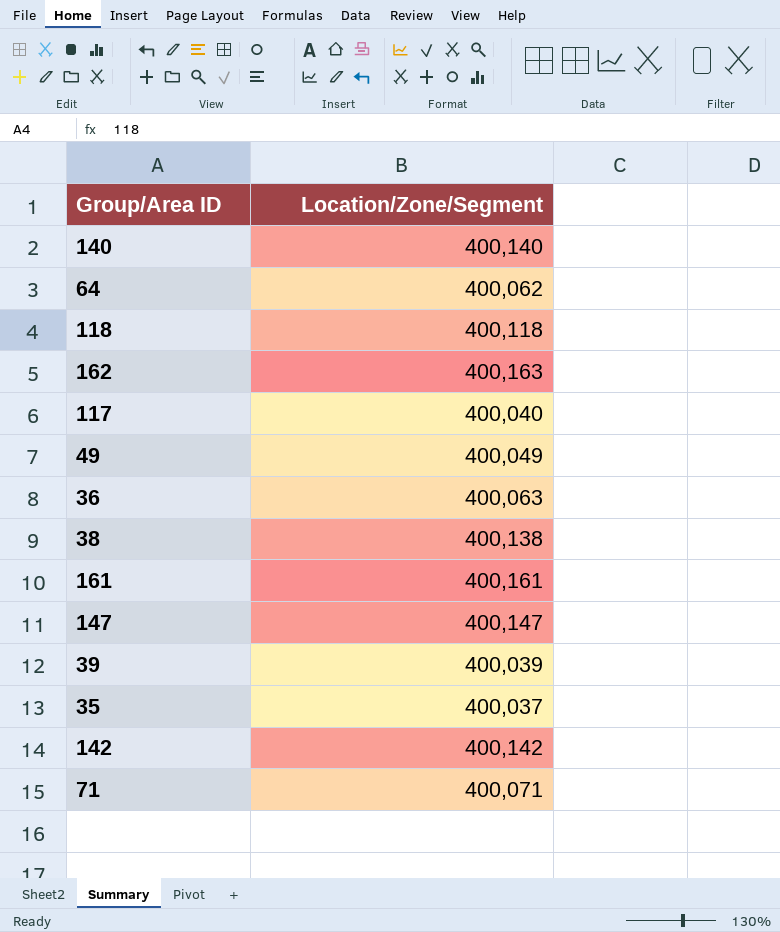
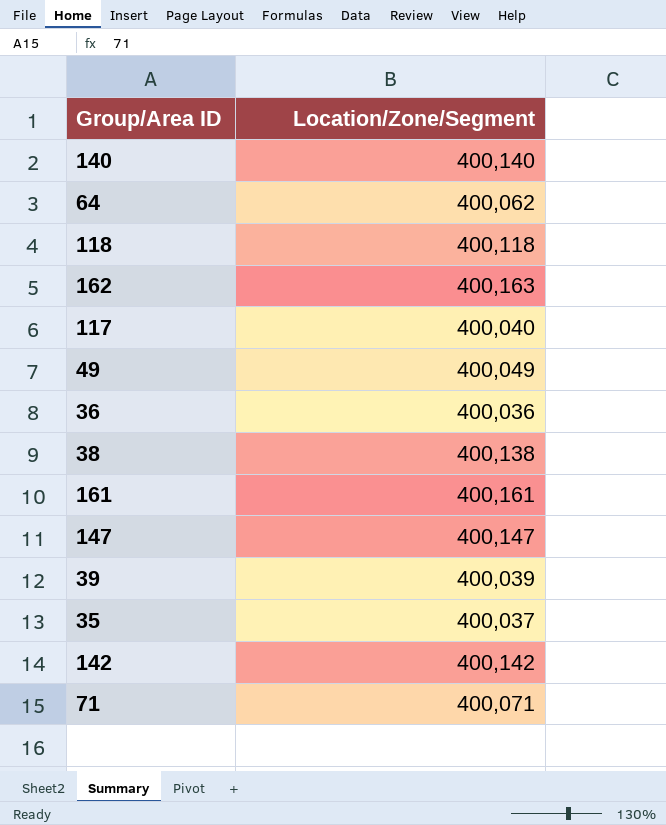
36 | Location/Zone/Segment: 400,063 -> 400,036

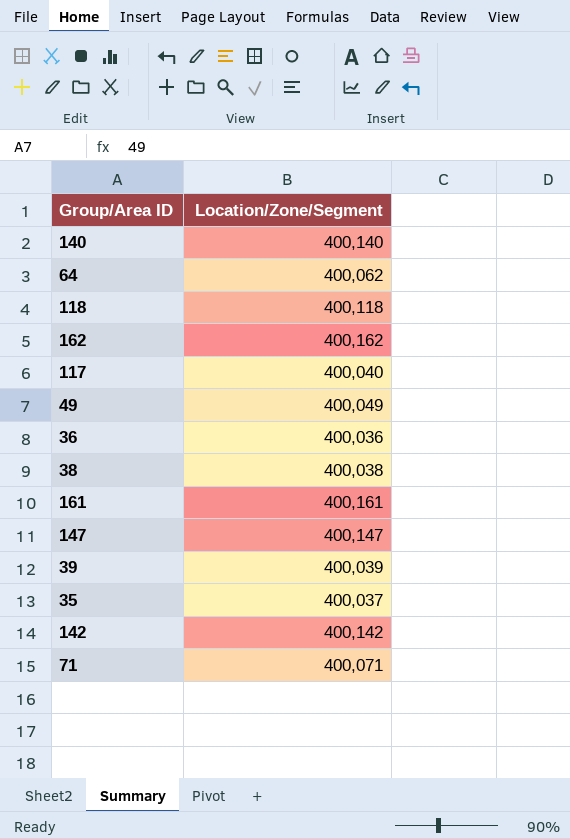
162 | Location/Zone/Segment: 400,163 -> 400,162
38 | Location/Zone/Segment: 400,138 -> 400,038

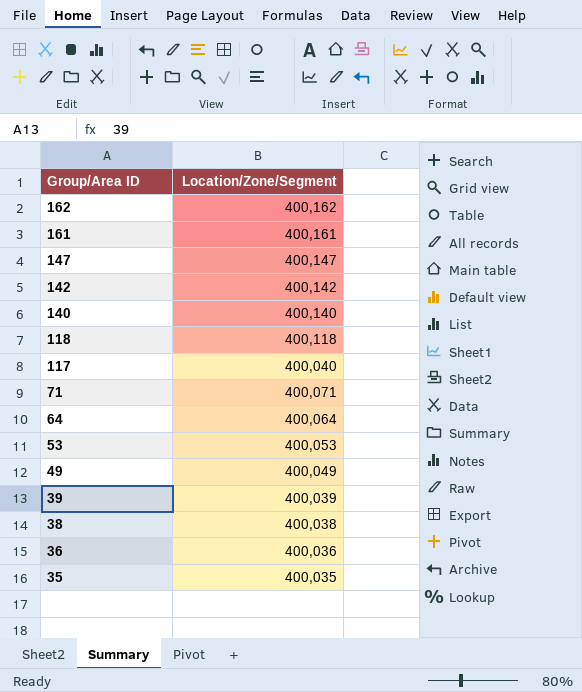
row order: none -> Group/Area ID descending
64 | Location/Zone/Segment: 400,062 -> 400,064
row 53: none -> 400,053
35 | Location/Zone/Segment: 400,037 -> 400,035

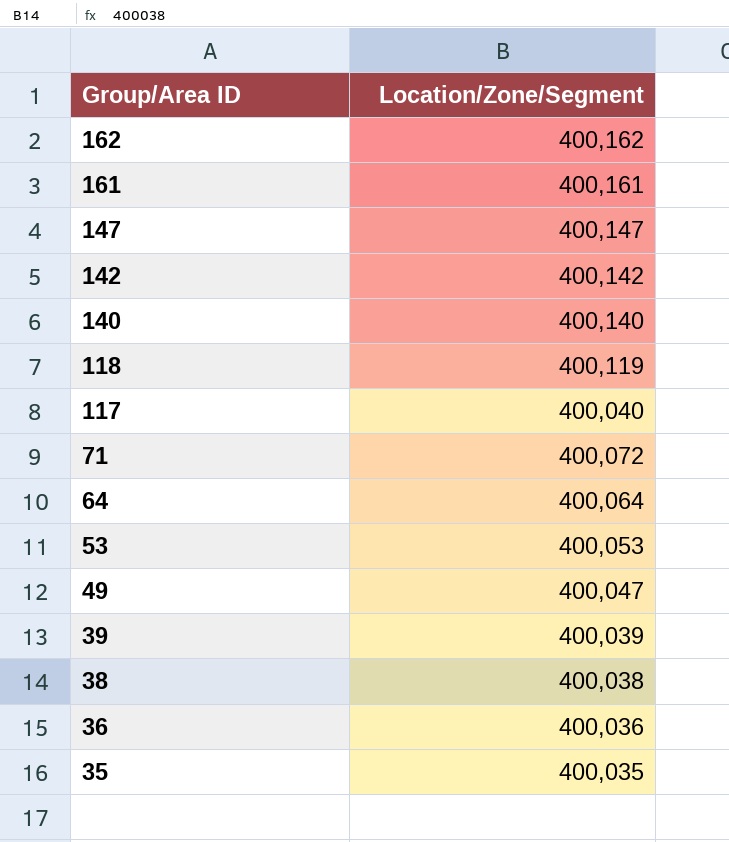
118 | Location/Zone/Segment: 400,118 -> 400,119
71 | Location/Zone/Segment: 400,071 -> 400,072
49 | Location/Zone/Segment: 400,049 -> 400,047

